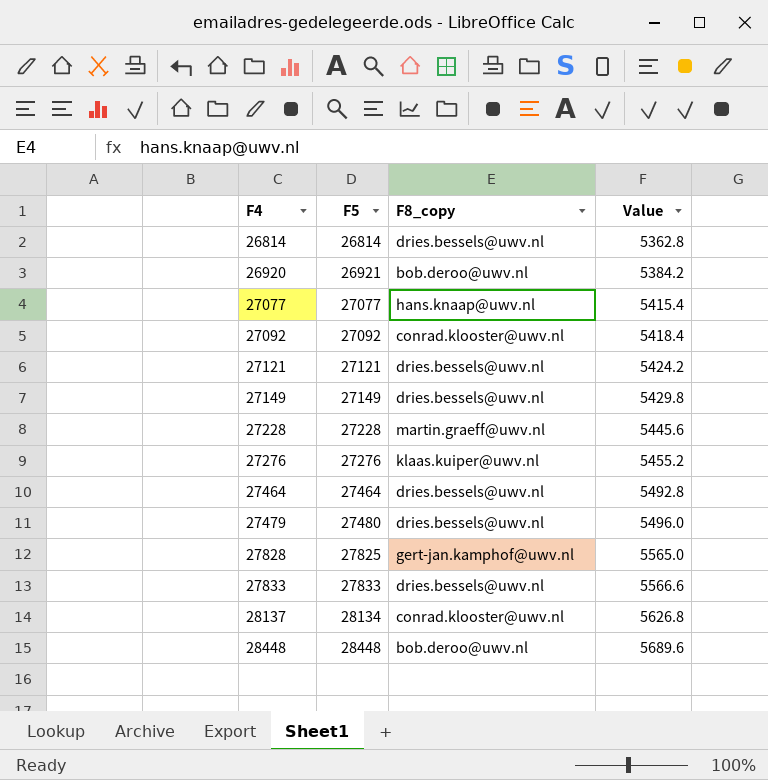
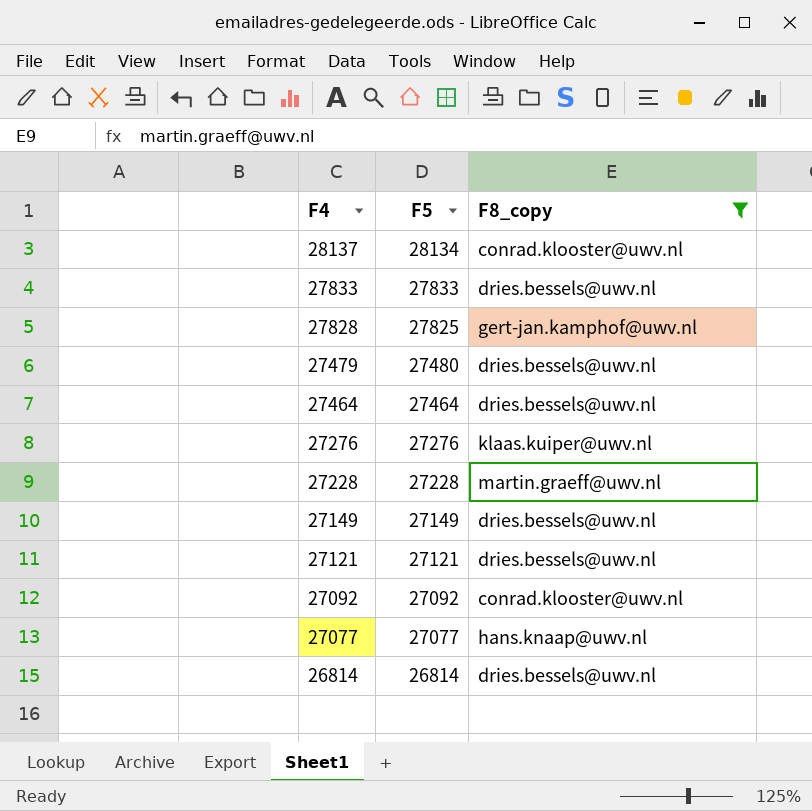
filter: none -> F8_copy != bob.deroo@uwv.nl
row order: F4 ascending -> F4 descending
column Value | formula: [F5] * 0.2 -> none

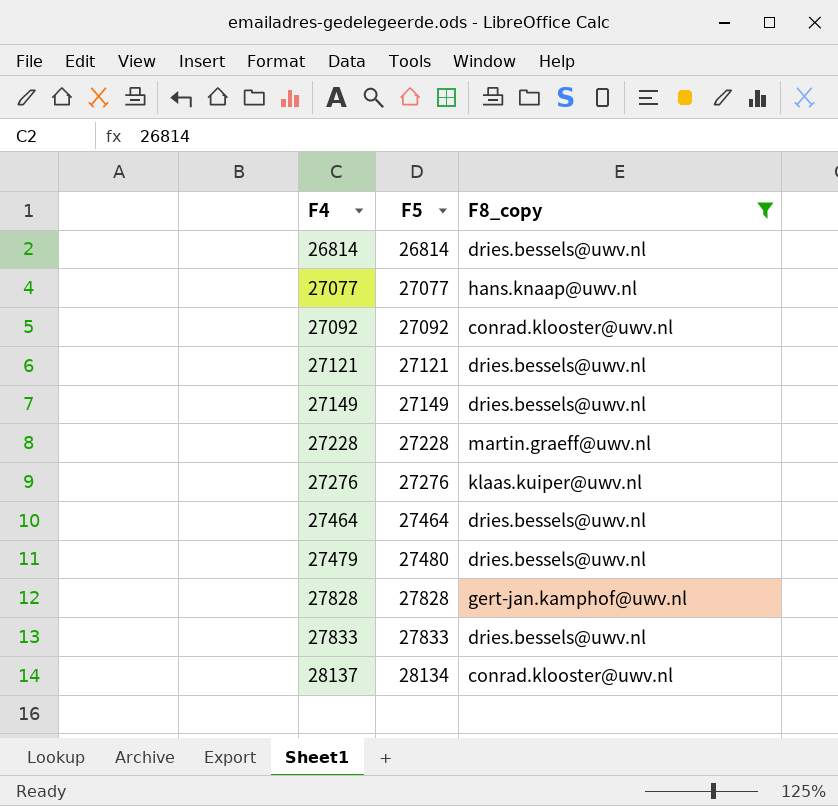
row order: F4 descending -> F4 ascending
27828 | F5: 27825 -> 27828

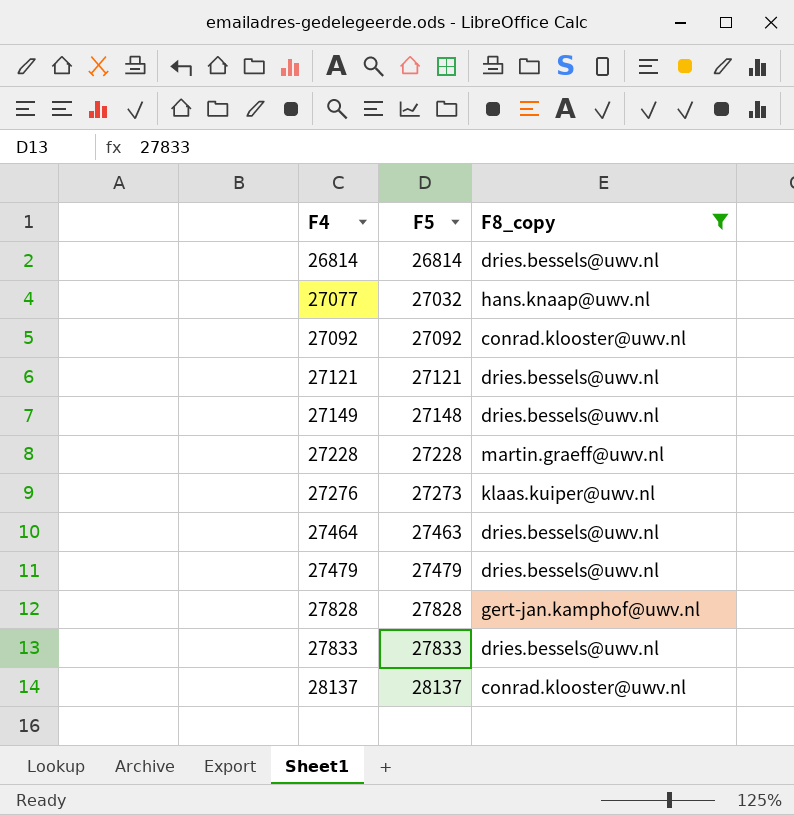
27077 | F5: 27077 -> 27032
27149 | F5: 27149 -> 27148
27276 | F5: 27276 -> 27273
27464 | F5: 27464 -> 27463
27479 | F5: 27480 -> 27479
28137 | F5: 28134 -> 28137

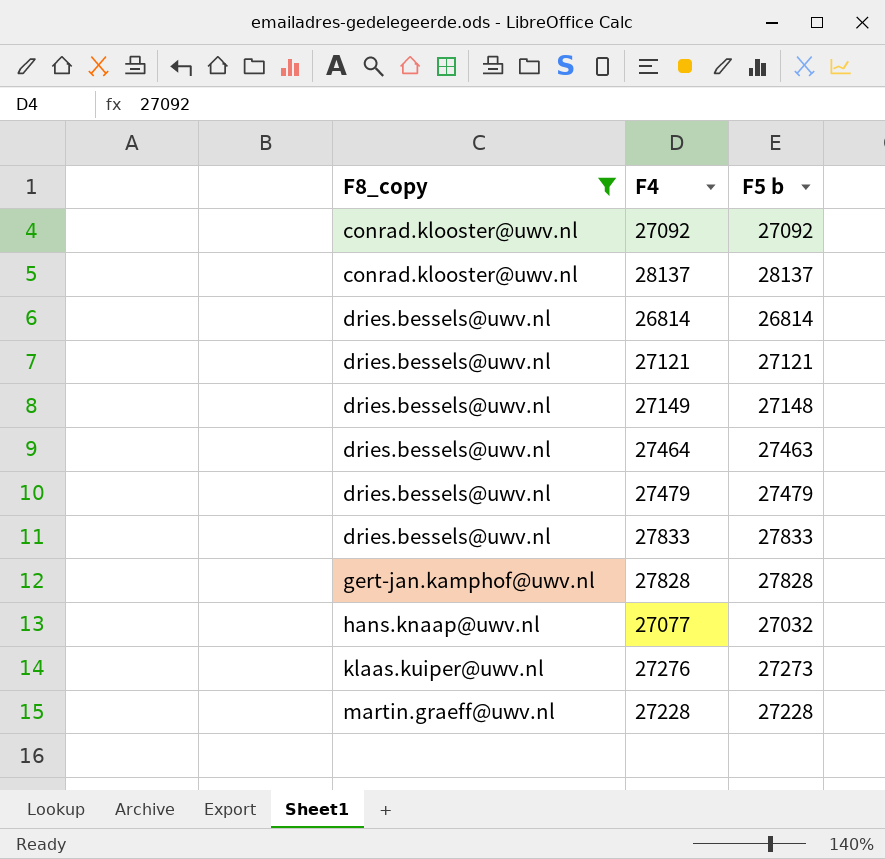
row order: F4 ascending -> F8_copy ascending
column F8_copy | position: 3 -> 1
column name: F5 -> F5 b

